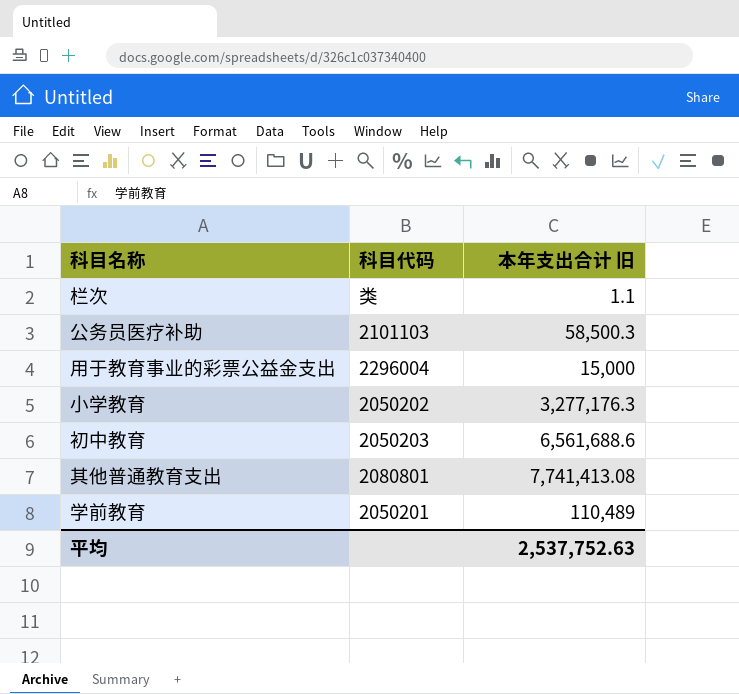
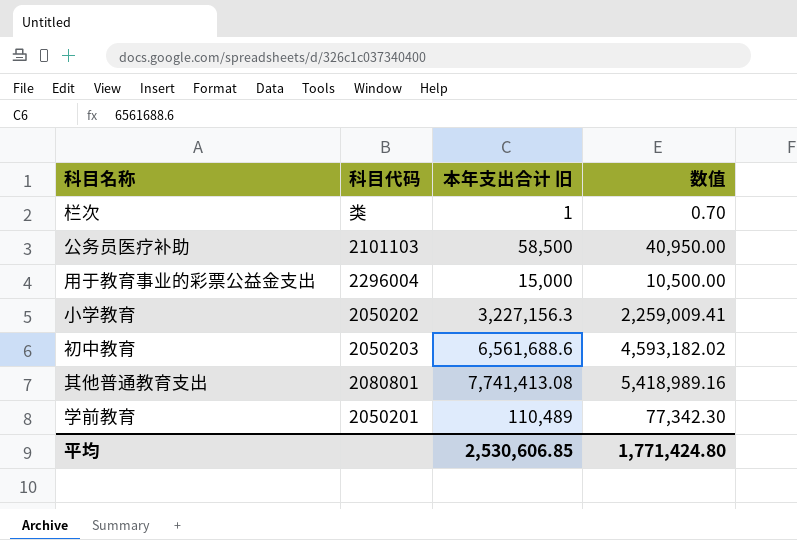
column 数值 | formula: none -> [本年支出合计 旧] * 0.7
栏次 | 本年支出合计 旧: 1.1 -> 1
公务员医疗补助 | 本年支出合计 旧: 58,500.3 -> 58,500
小学教育 | 本年支出合计 旧: 3,277,176.3 -> 3,227,156.3
平均 | 本年支出合计 旧: 2,537,752.63 -> 2,530,606.85

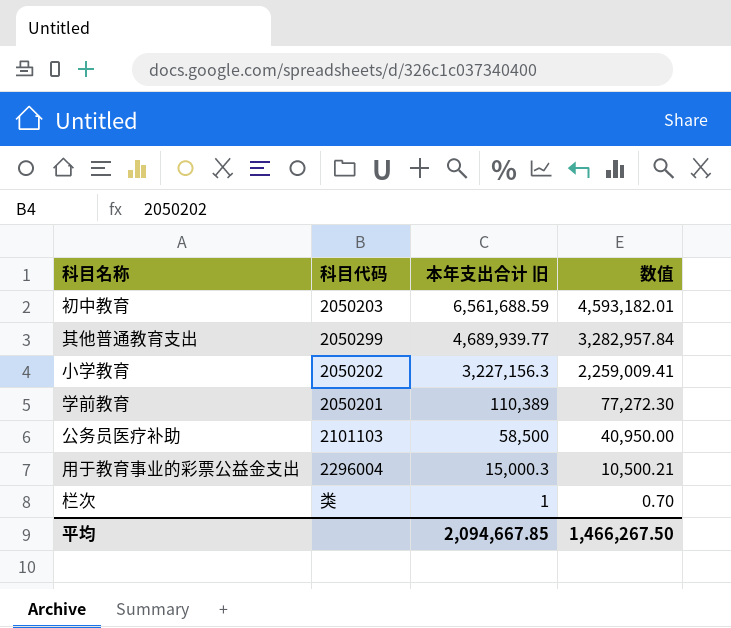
row order: none -> 本年支出合计 旧 descending
初中教育 | 本年支出合计 旧: 6,561,688.6 -> 6,561,688.59
初中教育 | 数值: 4,593,182.02 -> 4,593,182.01
其他普通教育支出 | 科目代码: 2080801 -> 2050299
其他普通教育支出 | 本年支出合计 旧: 7,741,413.08 -> 4,689,939.77
其他普通教育支出 | 数值: 5,418,989.16 -> 3,282,957.84
学前教育 | 本年支出合计 旧: 110,489 -> 110,389
学前教育 | 数值: 77,342.30 -> 77,272.30
用于教育事业的彩票公益金支出 | 本年支出合计 旧: 15,000 -> 15,000.3
用于教育事业的彩票公益金支出 | 数值: 10,500.00 -> 10,500.21
平均 | 本年支出合计 旧: 2,530,606.85 -> 2,094,667.85
平均 | 数值: 1,771,424.80 -> 1,466,267.50

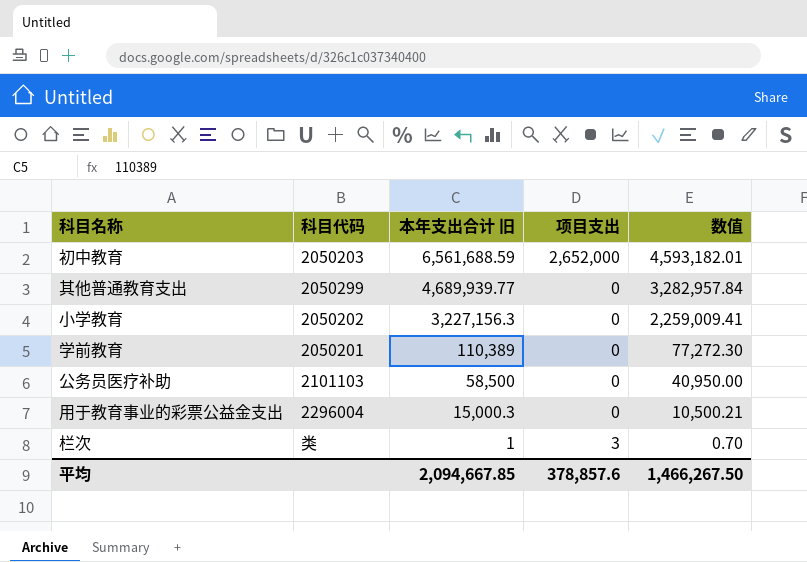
column 项目支出 | position: none -> 4

